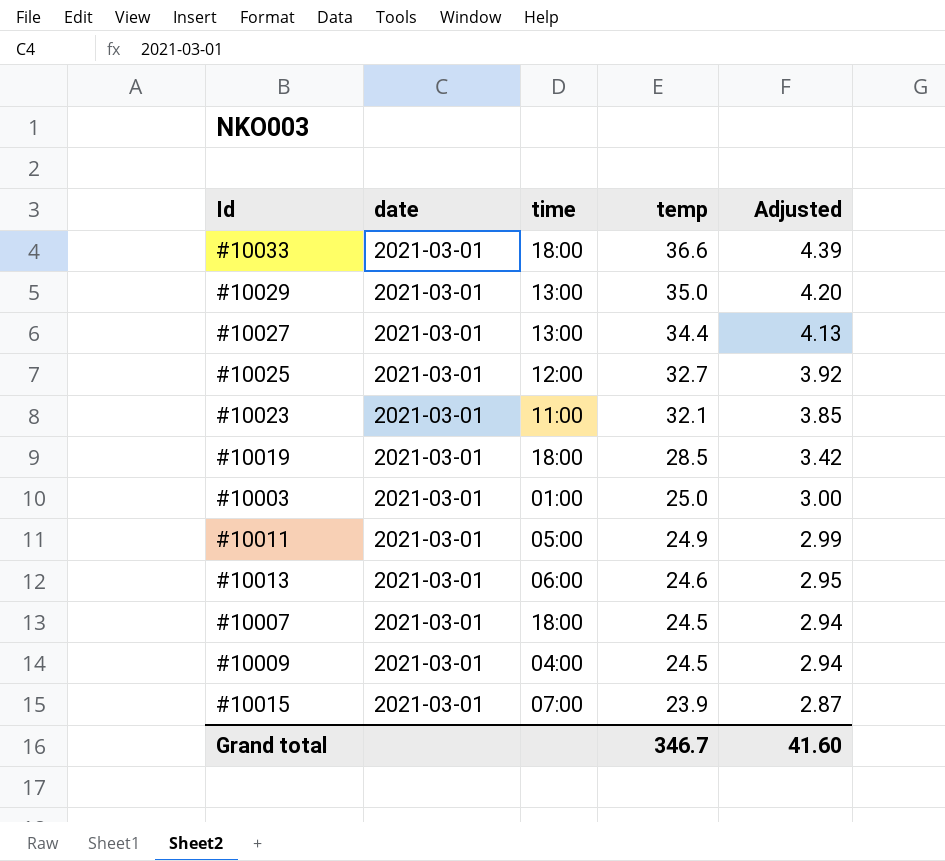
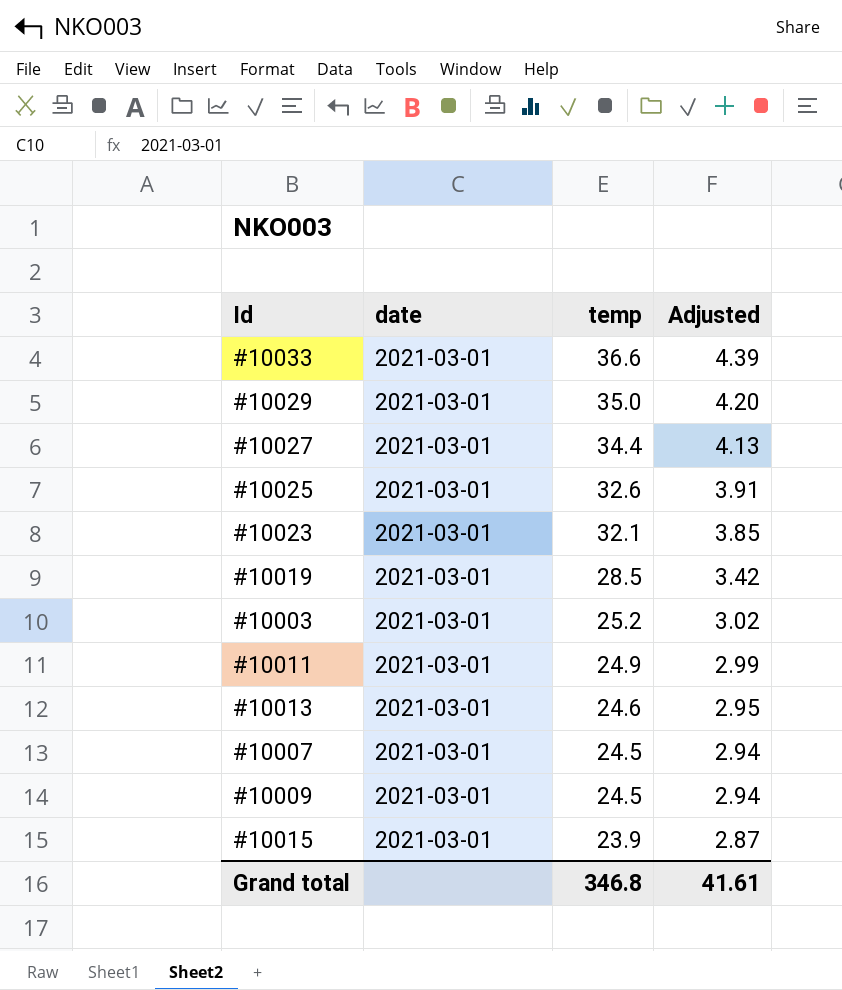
column time | position: 3 -> none
#10025 | temp: 32.7 -> 32.6
#10025 | Adjusted: 3.92 -> 3.91
#10003 | temp: 25.0 -> 25.2
#10003 | Adjusted: 3.00 -> 3.02
Grand total | temp: 346.7 -> 346.8
Grand total | Adjusted: 41.60 -> 41.61

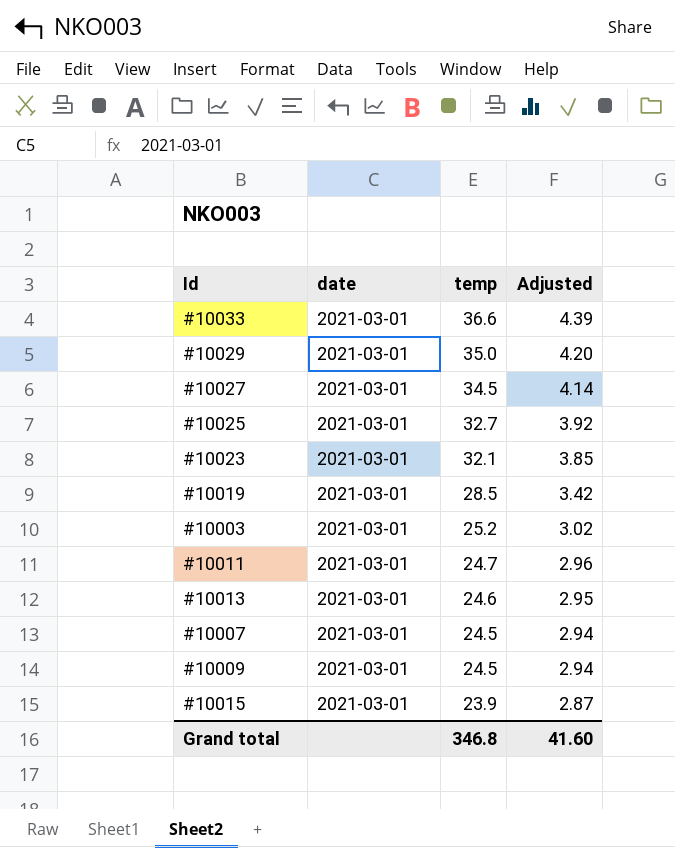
#10027 | temp: 34.4 -> 34.5
#10027 | Adjusted: 4.13 -> 4.14
#10025 | temp: 32.6 -> 32.7
#10025 | Adjusted: 3.91 -> 3.92
#10011 | temp: 24.9 -> 24.7
#10011 | Adjusted: 2.99 -> 2.96
Grand total | Adjusted: 41.61 -> 41.60

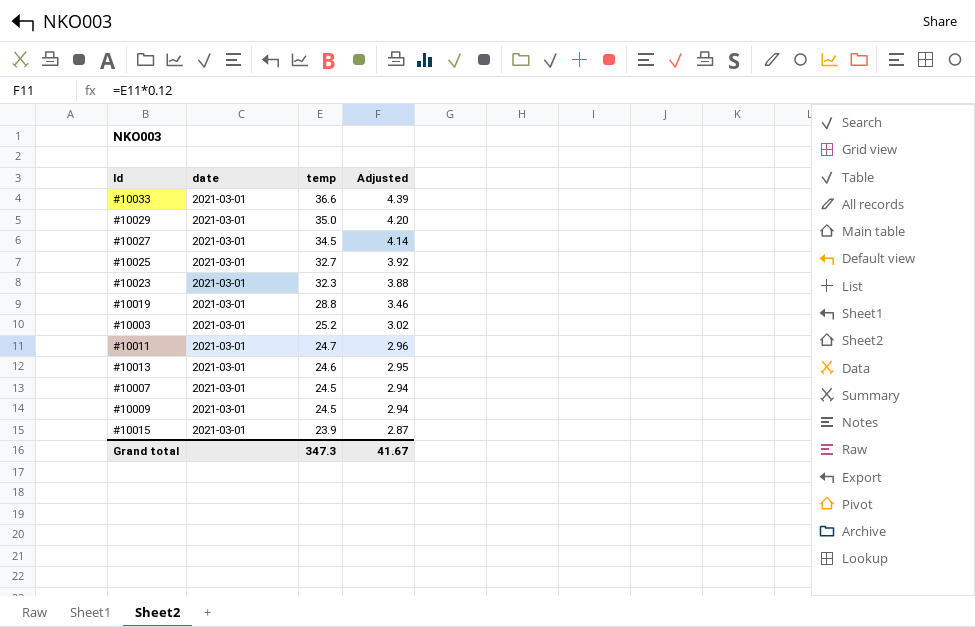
#10023 | temp: 32.1 -> 32.3
#10023 | Adjusted: 3.85 -> 3.88
#10019 | temp: 28.5 -> 28.8
#10019 | Adjusted: 3.42 -> 3.46
Grand total | temp: 346.8 -> 347.3
Grand total | Adjusted: 41.60 -> 41.67

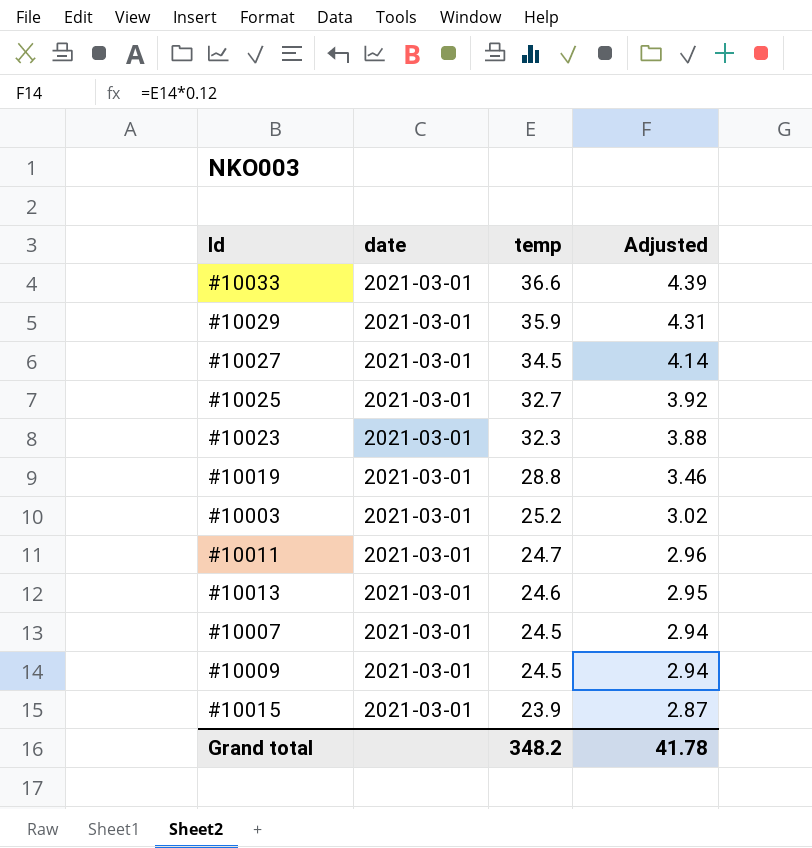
#10029 | temp: 35.0 -> 35.9
#10029 | Adjusted: 4.20 -> 4.31
Grand total | temp: 347.3 -> 348.2
Grand total | Adjusted: 41.67 -> 41.78

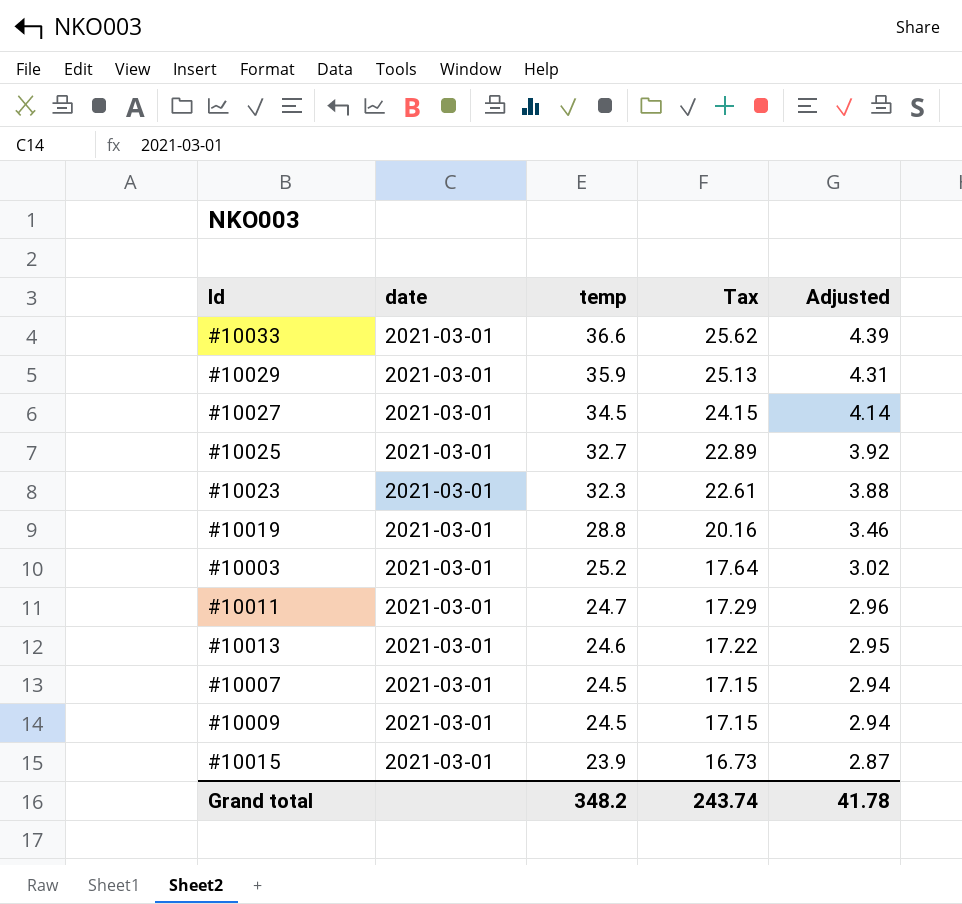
column Tax | formula: none -> [temp] * 0.7

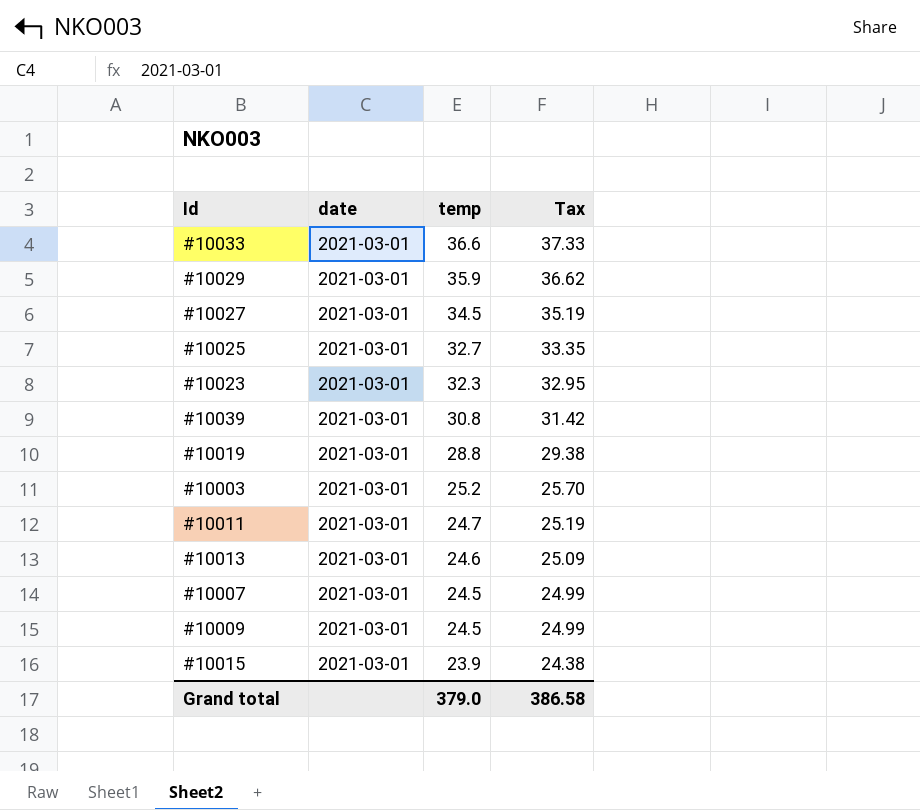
column Adjusted | formula: [temp] * 0.12 -> none
column Tax | formula: [temp] * 0.7 -> [temp] * 1.02
row #10039: none -> 2021-03-01 | 30.8 | 31.42
Grand total | temp: 348.2 -> 379.0
Grand total | Tax: 243.74 -> 386.58

